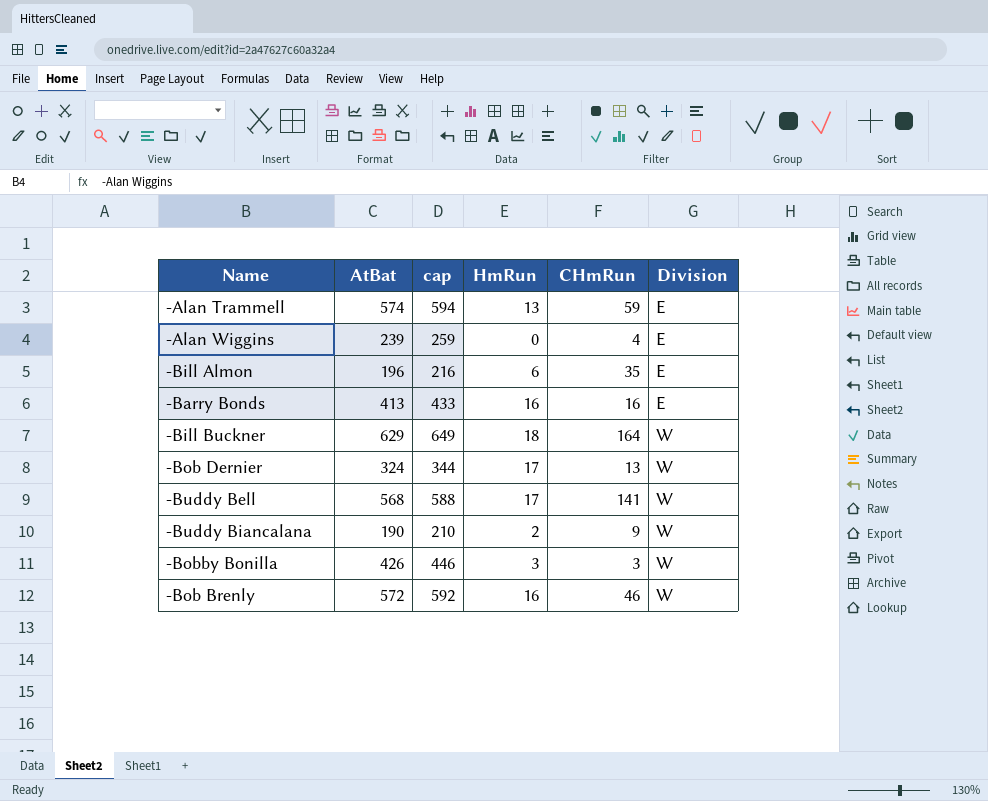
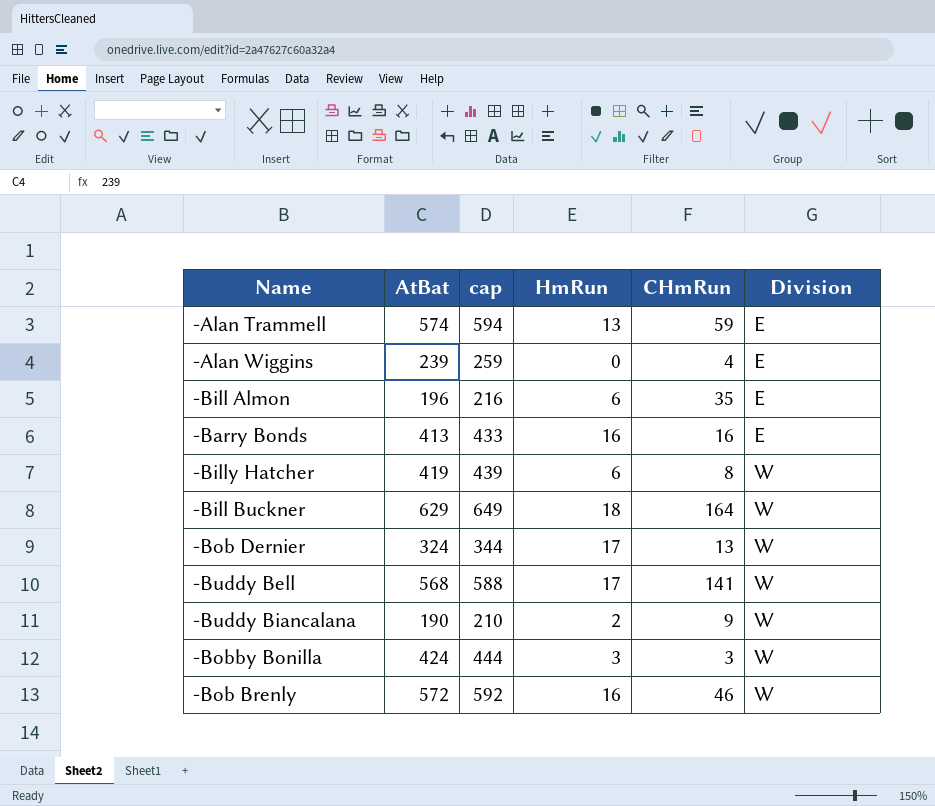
row -Billy Hatcher: none -> 419 | 439 | 6 | 8 | W
-Bobby Bonilla | AtBat: 426 -> 424
-Bobby Bonilla | cap: 446 -> 444

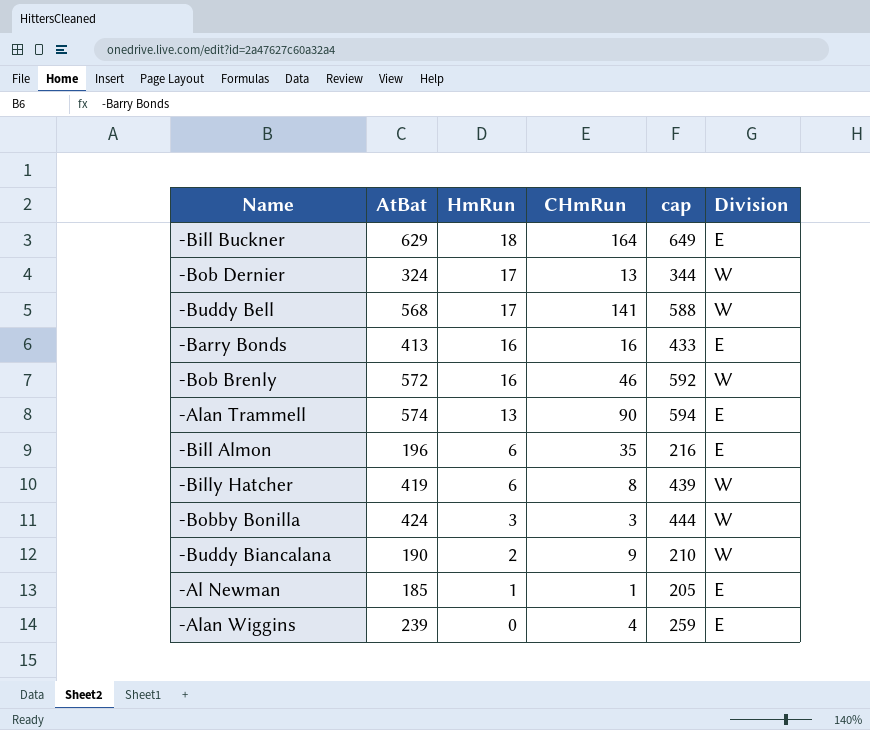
row order: Division ascending -> HmRun descending
column cap | position: 3 -> 5
-Bill Buckner | Division: W -> E
-Alan Trammell | CHmRun: 59 -> 90
row -Al Newman: none -> 185 | 1 | 1 | 205 | E

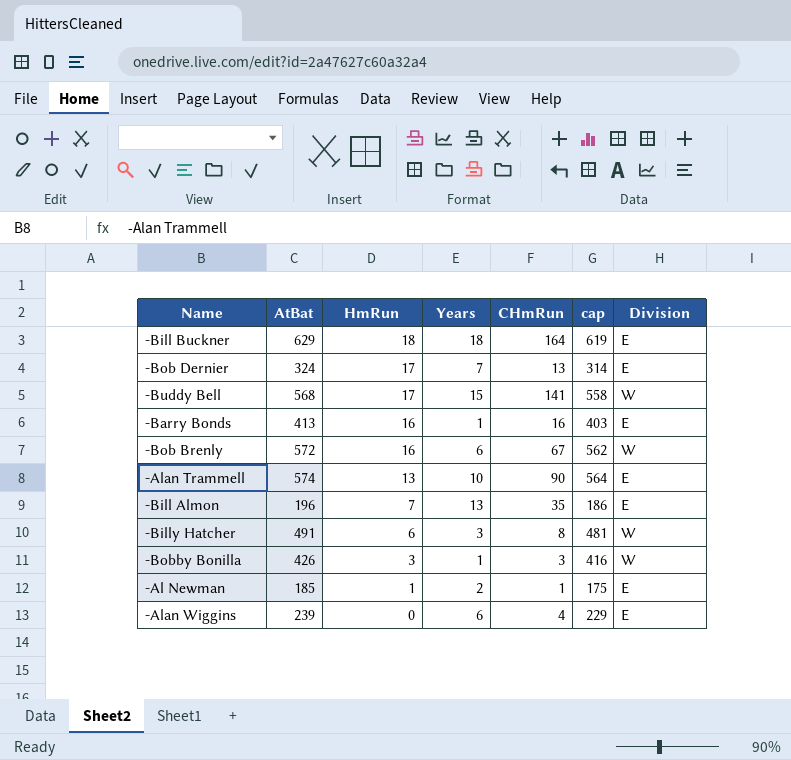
column Years | position: none -> 4
column cap | formula: [AtBat] + 20 -> [AtBat] - 10
row -Buddy Biancalana: 190 | 2 | 9 | 210 | W -> none
-Bob Dernier | Division: W -> E
-Bob Brenly | CHmRun: 46 -> 67
-Bill Almon | HmRun: 6 -> 7
-Billy Hatcher | AtBat: 419 -> 491
-Bobby Bonilla | AtBat: 424 -> 426

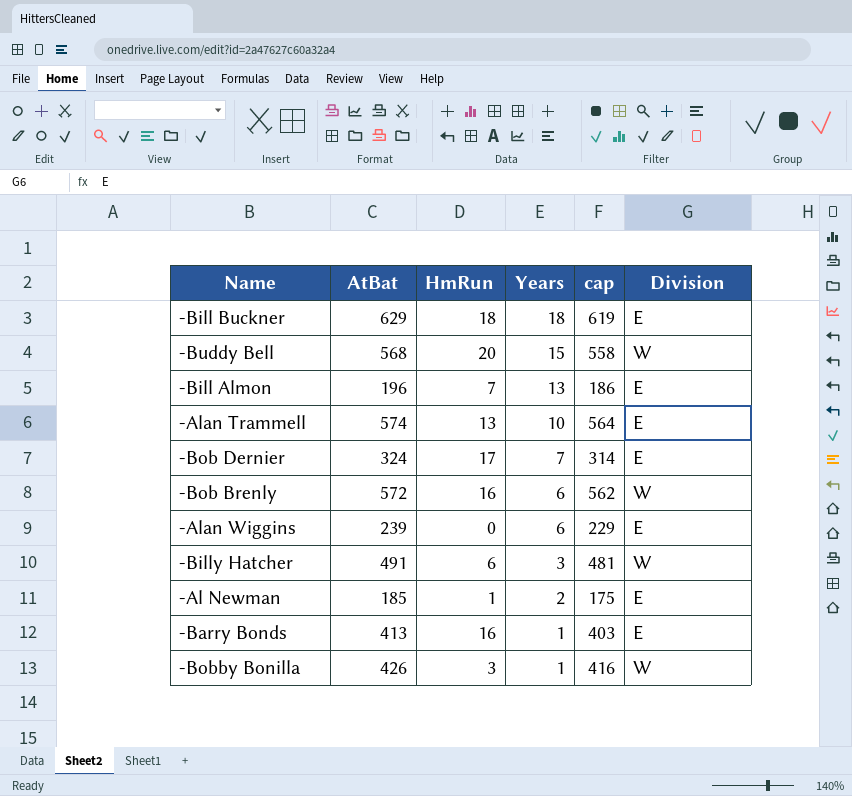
row order: HmRun descending -> Years descending
column CHmRun | position: 5 -> none
-Buddy Bell | HmRun: 17 -> 20

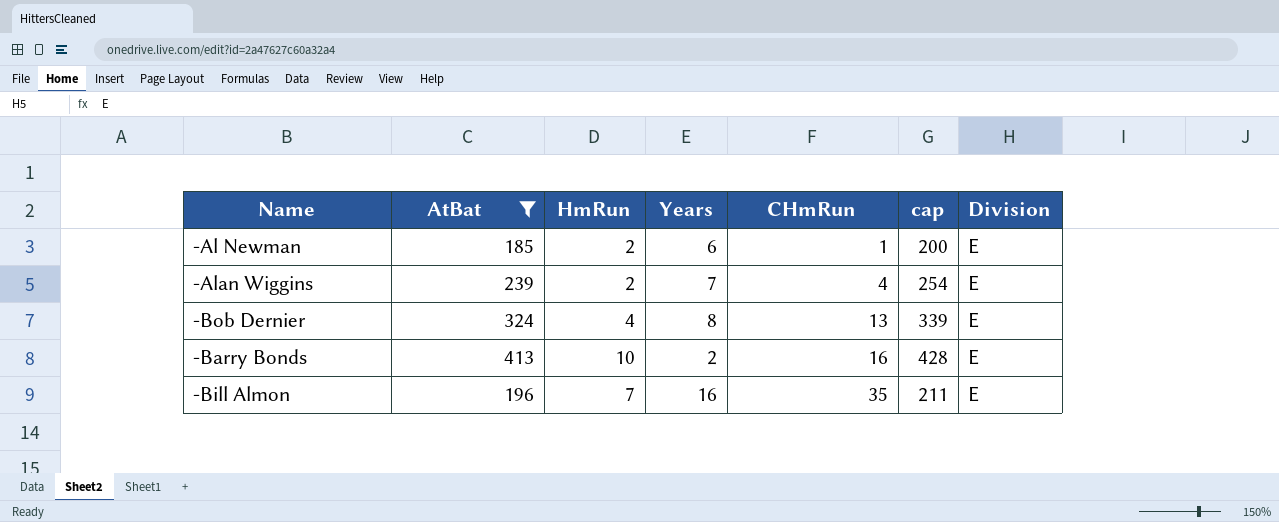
filter: none -> AtBat <= 413
row order: Years descending -> CHmRun ascending
column CHmRun | position: none -> 5
column cap | formula: [AtBat] - 10 -> [AtBat] + 15
-Al Newman | HmRun: 1 -> 2
-Al Newman | Years: 2 -> 6
-Alan Wiggins | HmRun: 0 -> 2
-Alan Wiggins | Years: 6 -> 7
-Bob Dernier | HmRun: 17 -> 4
-Bob Dernier | Years: 7 -> 8
-Barry Bonds | HmRun: 16 -> 10
-Barry Bonds | Years: 1 -> 2
-Bill Almon | Years: 13 -> 16

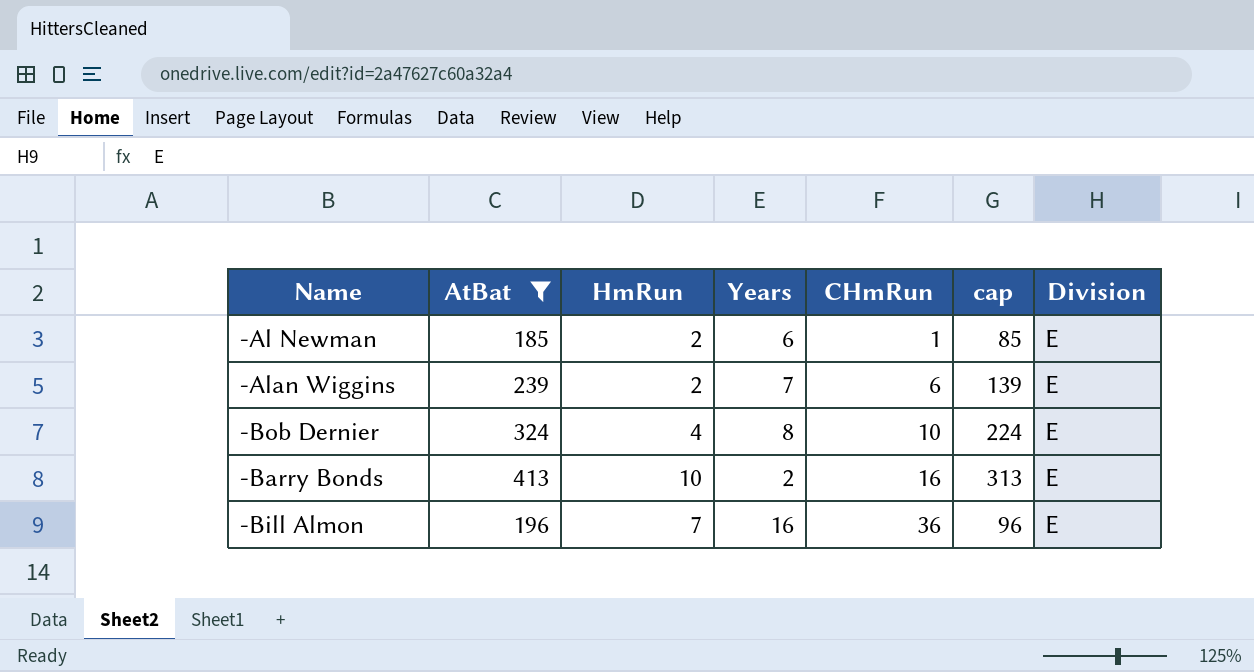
column cap | formula: [AtBat] + 15 -> [AtBat] - 100
-Alan Wiggins | CHmRun: 4 -> 6
-Bob Dernier | CHmRun: 13 -> 10
-Bill Almon | CHmRun: 35 -> 36

